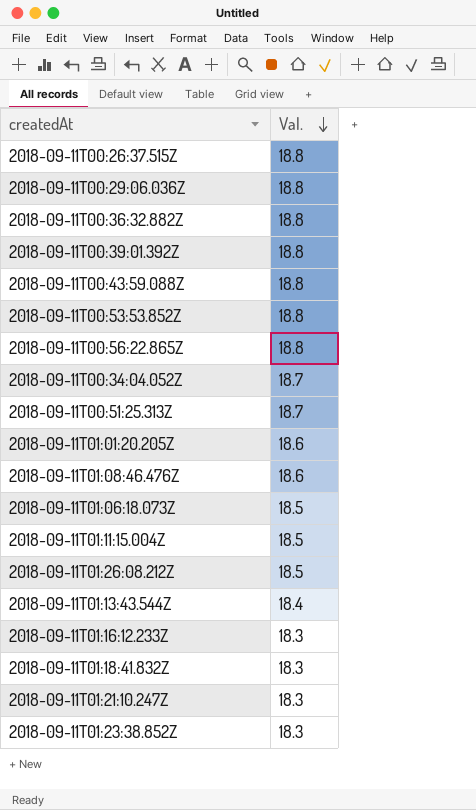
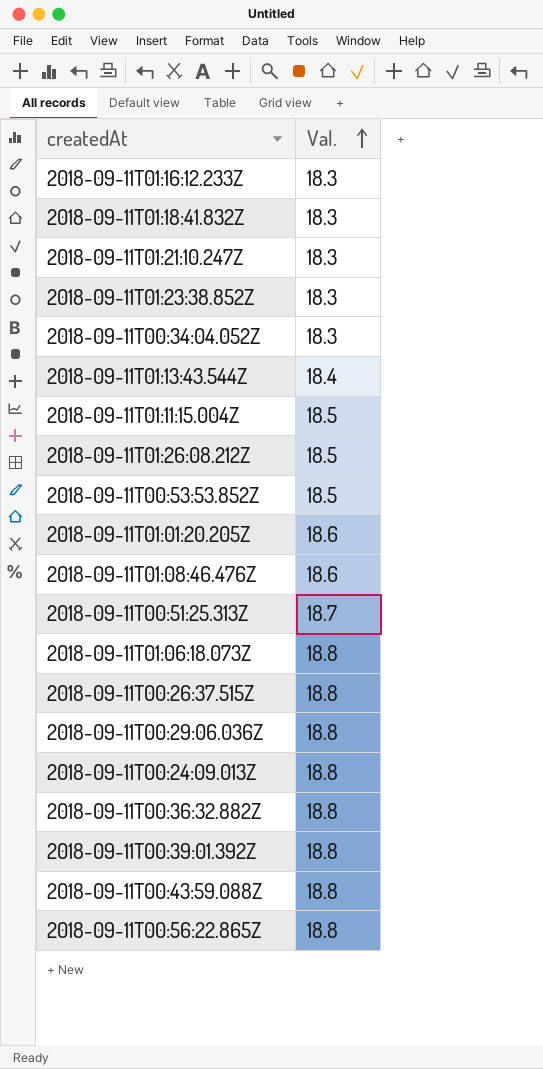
row order: Val. descending -> Val. ascending
2018-09-11T00:34:04.052Z | Val.: 18.7 -> 18.3
2018-09-11T00:53:53.852Z | Val.: 18.8 -> 18.5
2018-09-11T01:06:18.073Z | Val.: 18.5 -> 18.8
row 2018-09-11T00:24:09.013Z: none -> 18.8

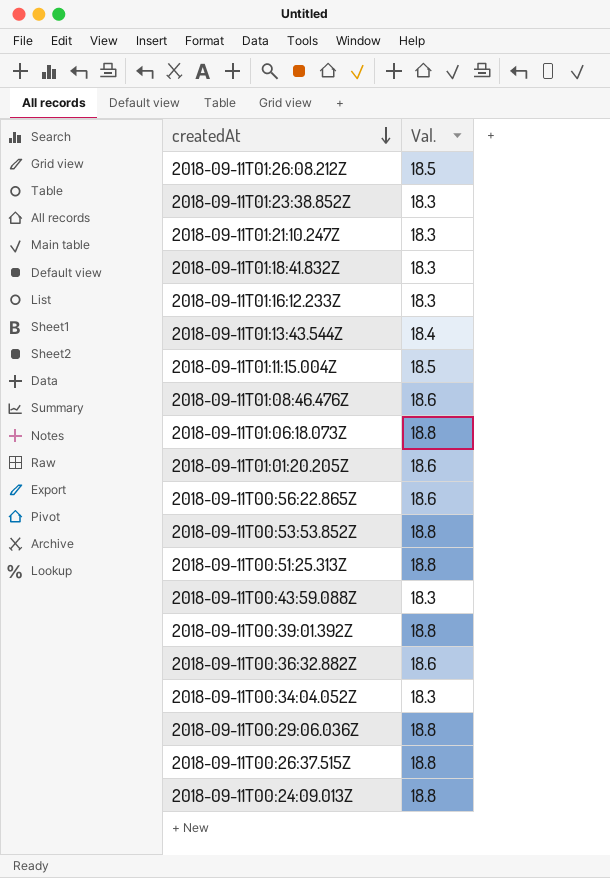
row order: Val. ascending -> createdAt descending
2018-09-11T00:56:22.865Z | Val.: 18.8 -> 18.6
2018-09-11T00:53:53.852Z | Val.: 18.5 -> 18.8
2018-09-11T00:51:25.313Z | Val.: 18.7 -> 18.8
2018-09-11T00:43:59.088Z | Val.: 18.8 -> 18.3
2018-09-11T00:36:32.882Z | Val.: 18.8 -> 18.6

